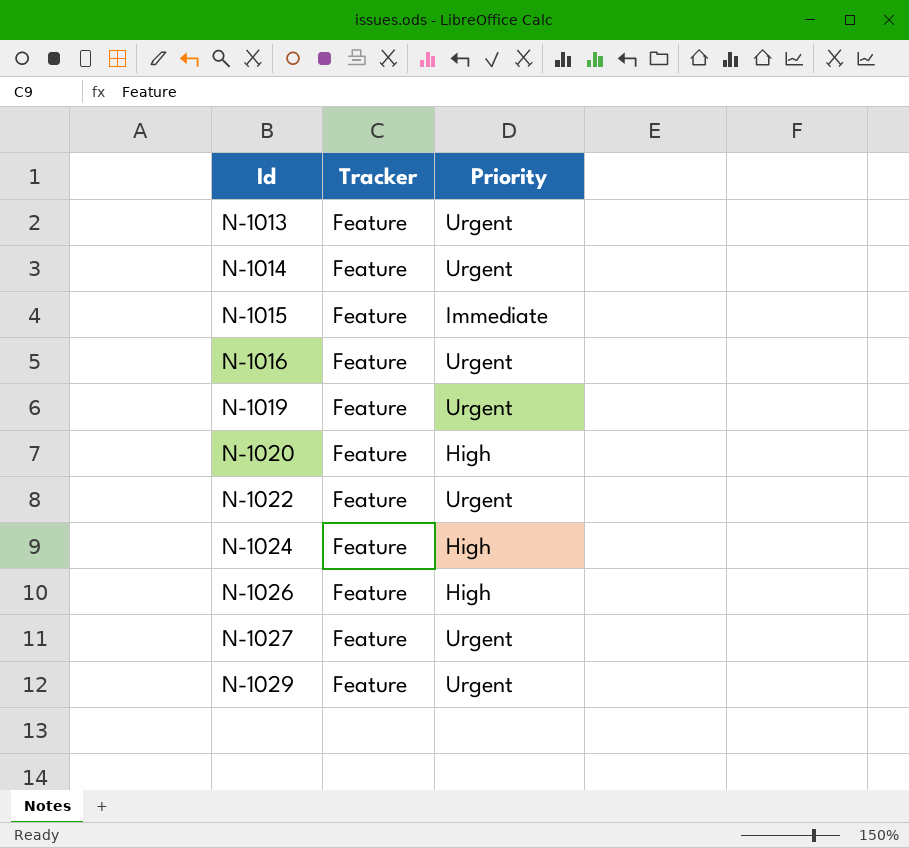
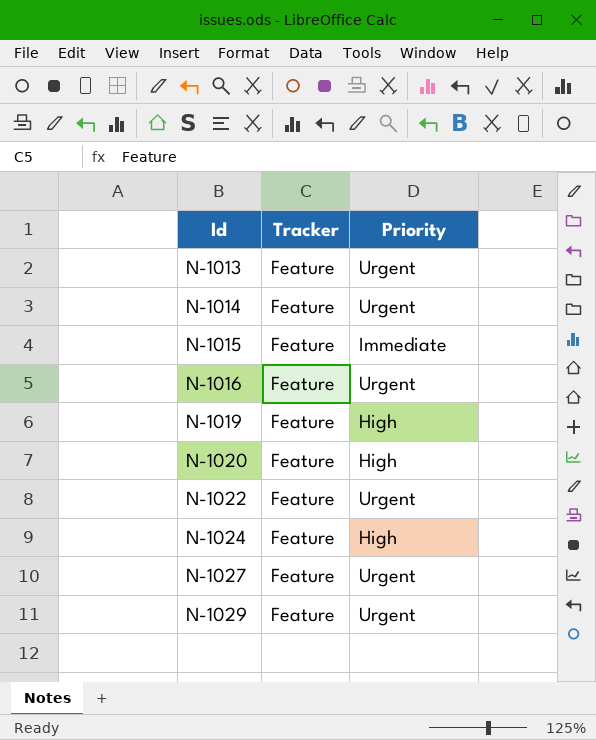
row N-1026: Feature | High -> none
N-1019 | Priority: Urgent -> High

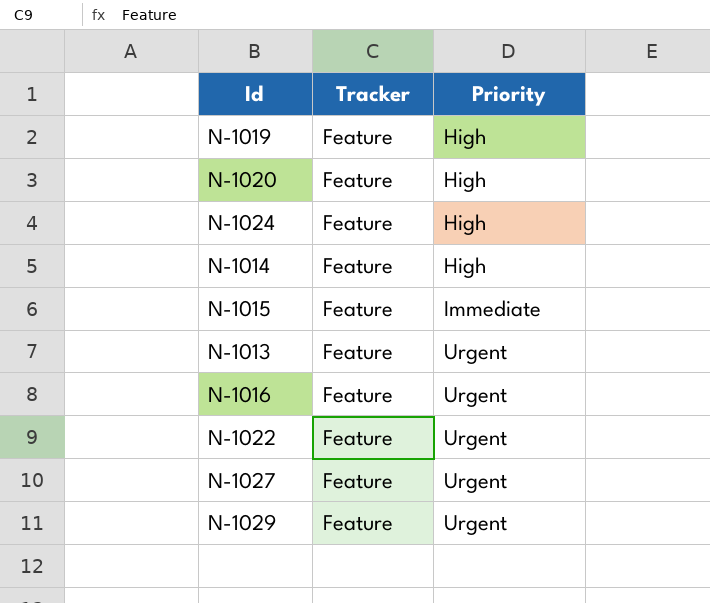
row order: Id ascending -> Priority ascending
N-1014 | Priority: Urgent -> High

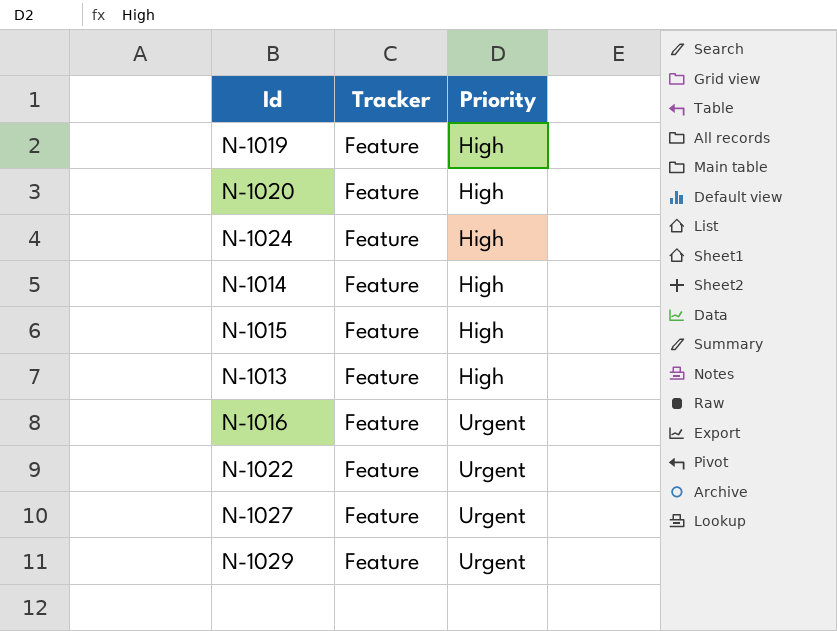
N-1015 | Priority: Immediate -> High
N-1013 | Priority: Urgent -> High

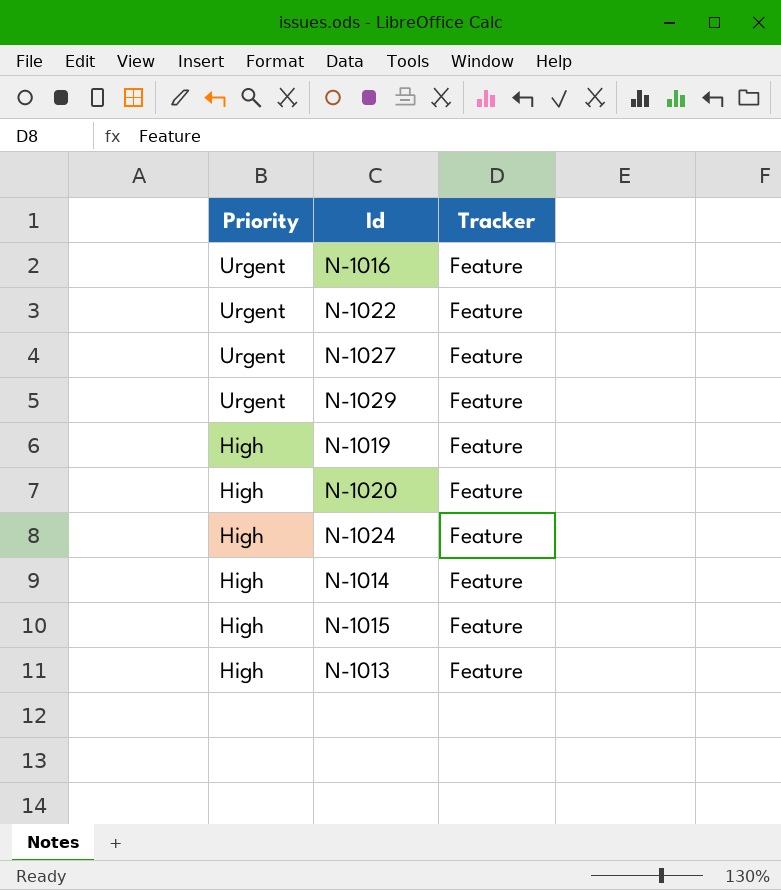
row order: Priority ascending -> Priority descending
column Priority | position: 3 -> 1

